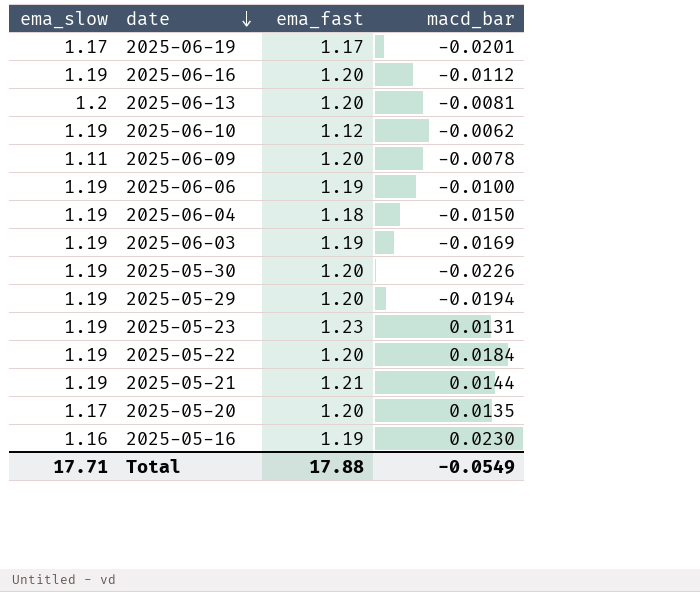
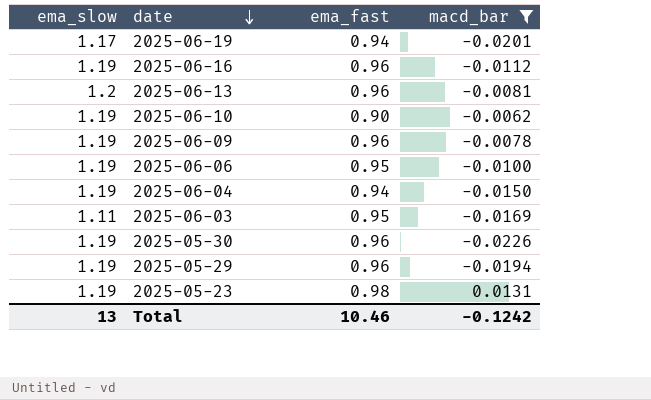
filter: none -> macd_bar <= 0.0131
2025-06-19 | ema_fast: 1.17 -> 0.94
2025-06-16 | ema_fast: 1.20 -> 0.96
2025-06-13 | ema_fast: 1.20 -> 0.96
2025-06-10 | ema_fast: 1.12 -> 0.90
2025-06-09 | ema_slow: 1.11 -> 1.19
2025-06-09 | ema_fast: 1.20 -> 0.96
2025-06-06 | ema_fast: 1.19 -> 0.95
2025-06-04 | ema_fast: 1.18 -> 0.94
2025-06-03 | ema_slow: 1.19 -> 1.11
2025-06-03 | ema_fast: 1.19 -> 0.95
2025-05-30 | ema_fast: 1.20 -> 0.96
2025-05-29 | ema_fast: 1.20 -> 0.96
2025-05-23 | ema_fast: 1.23 -> 0.98
Total | ema_slow: 17.71 -> 13
Total | ema_fast: 17.88 -> 10.46
Total | macd_bar: -0.0549 -> -0.1242

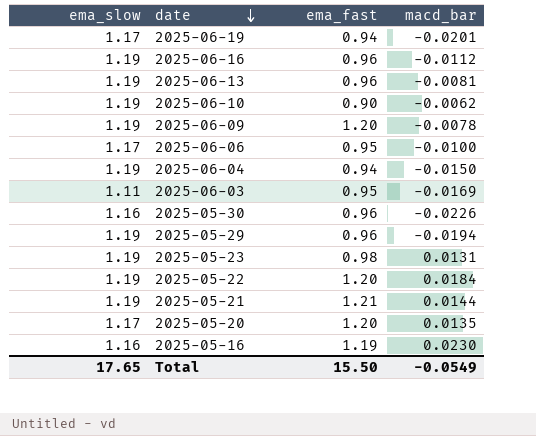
filter: macd_bar <= 0.0131 -> none
2025-06-13 | ema_slow: 1.2 -> 1.19
2025-06-09 | ema_fast: 0.96 -> 1.20
2025-06-06 | ema_slow: 1.19 -> 1.17
2025-05-30 | ema_slow: 1.19 -> 1.16
Total | ema_slow: 13 -> 17.65
Total | ema_fast: 10.46 -> 15.50
Total | macd_bar: -0.1242 -> -0.0549

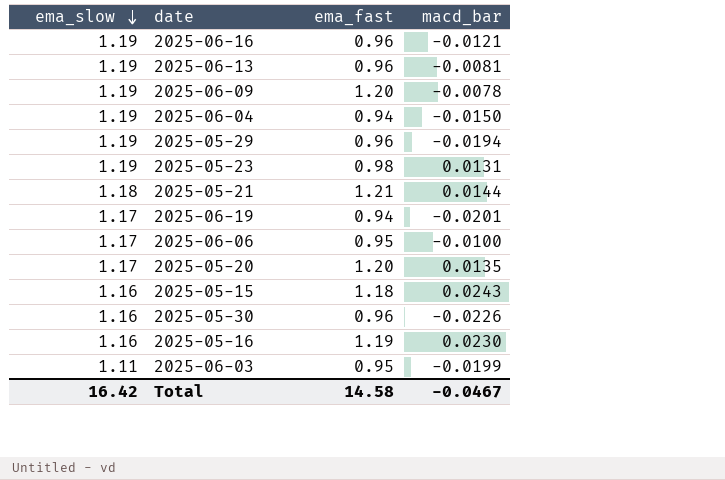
row order: date descending -> ema_slow descending
row 2025-06-10: 1.19 | 0.90 | -0.0062 -> none
row 2025-05-22: 1.19 | 1.20 | 0.0184 -> none
2025-06-16 | macd_bar: -0.0112 -> -0.0121
2025-05-21 | ema_slow: 1.19 -> 1.18
row 2025-05-15: none -> 1.16 | 1.18 | 0.0243
2025-06-03 | macd_bar: -0.0169 -> -0.0199
Total | ema_slow: 17.65 -> 16.42
Total | ema_fast: 15.50 -> 14.58
Total | macd_bar: -0.0549 -> -0.0467

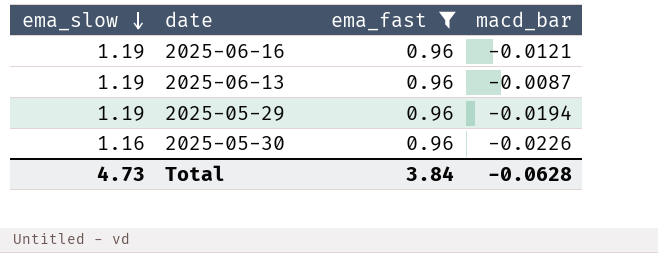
filter: none -> ema_fast = 0.96
2025-06-13 | macd_bar: -0.0081 -> -0.0087
Total | ema_slow: 16.42 -> 4.73
Total | ema_fast: 14.58 -> 3.84
Total | macd_bar: -0.0467 -> -0.0628

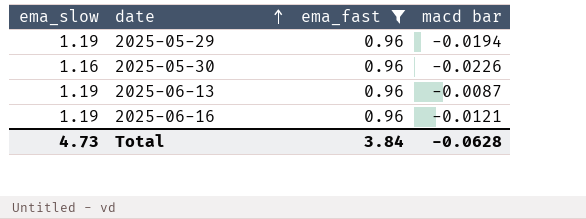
row order: ema_slow descending -> date ascending
column name: macd_bar -> macd bar

